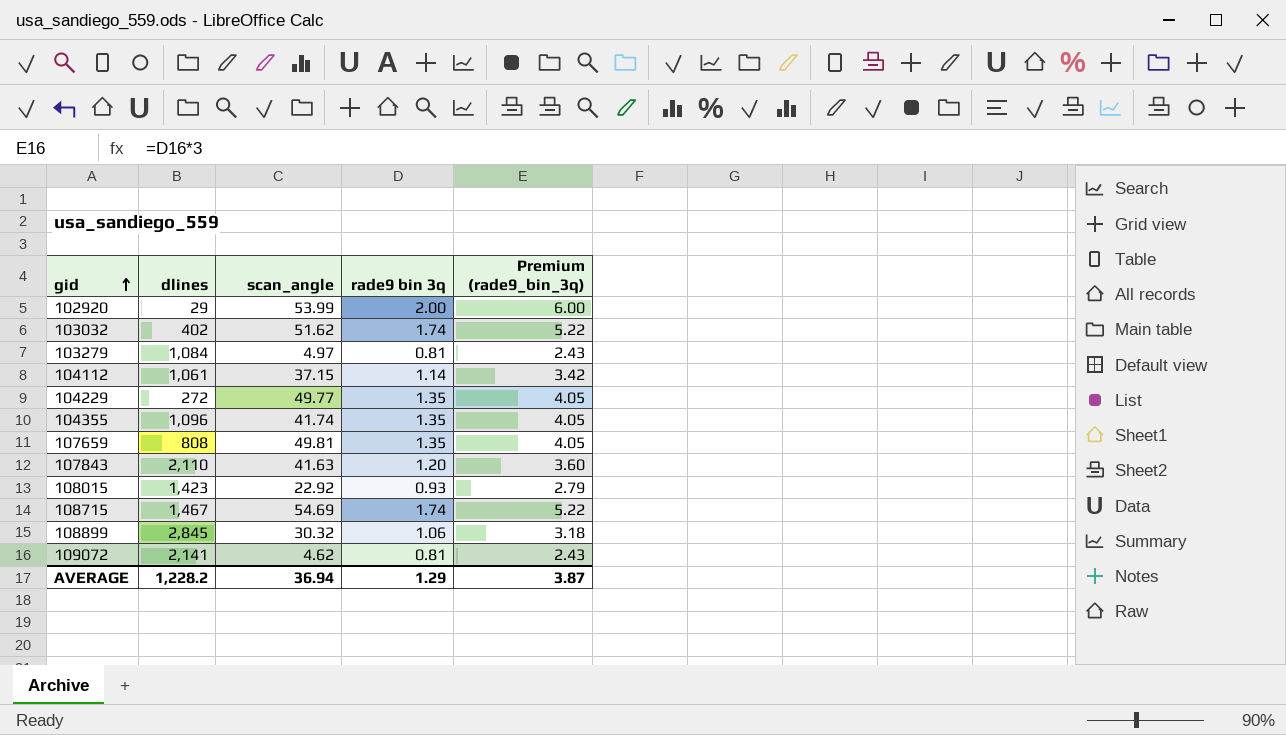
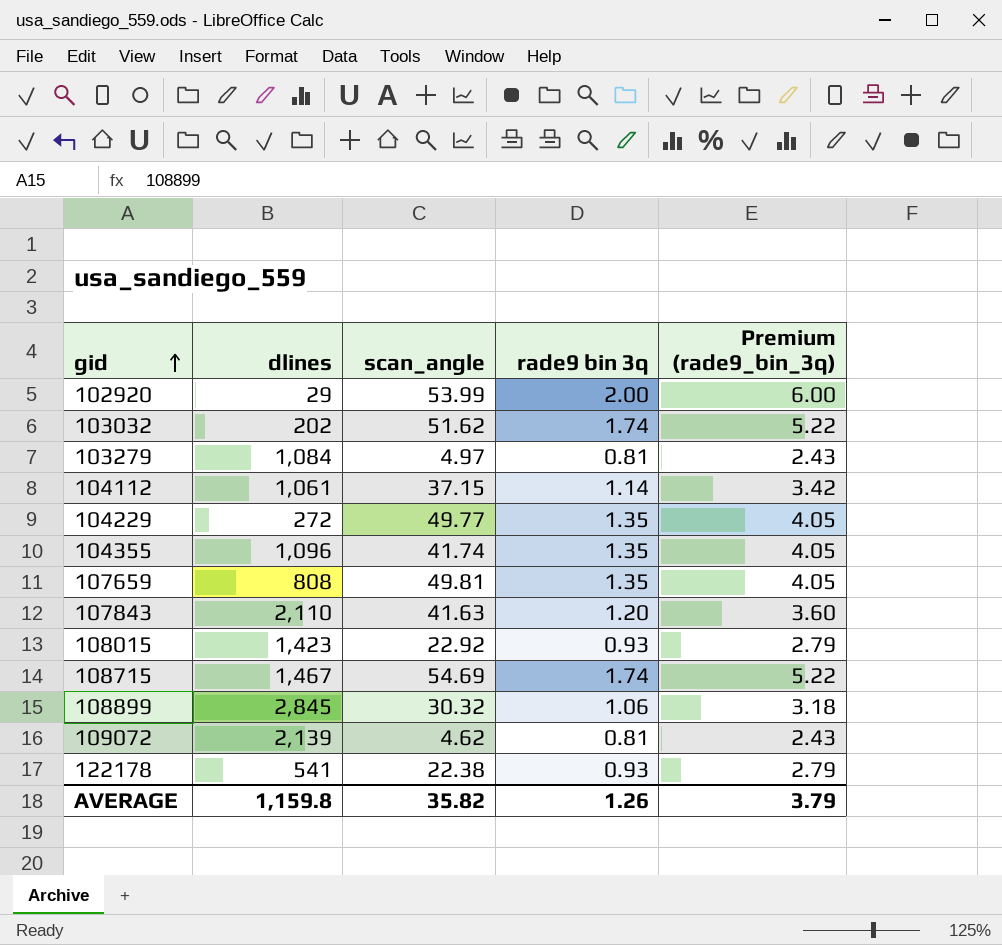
103032 | dlines: 402 -> 202
109072 | dlines: 2,141 -> 2,139
row 122178: none -> 541 | 22.38 | 0.93 | 2.79
AVERAGE | dlines: 1,228.2 -> 1,159.8
AVERAGE | scan_angle: 36.94 -> 35.82
AVERAGE | rade9 bin 3q: 1.29 -> 1.26
AVERAGE | Premium (rade9_bin_3q): 3.87 -> 3.79

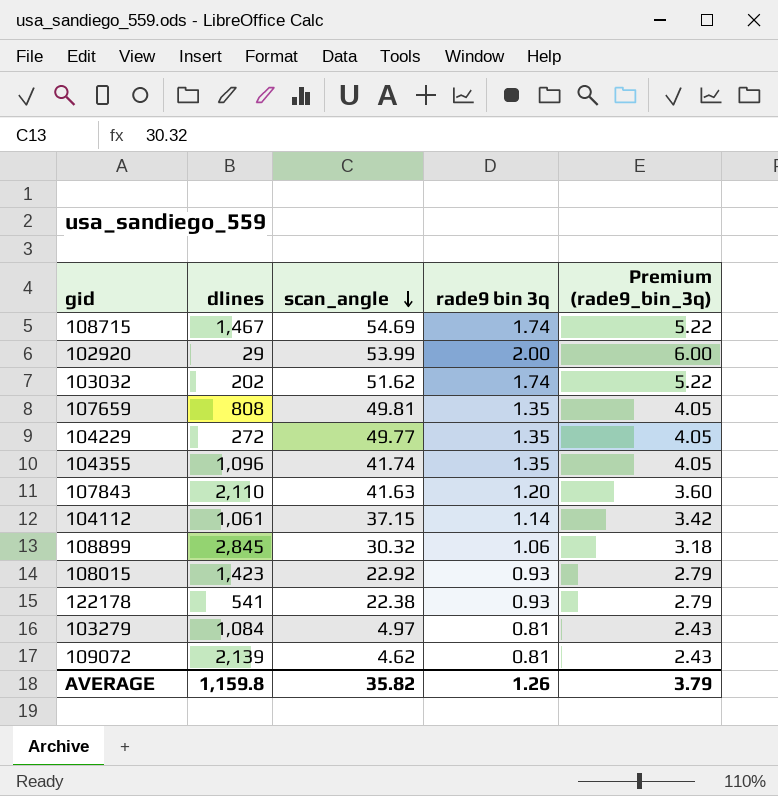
row order: gid ascending -> scan_angle descending

